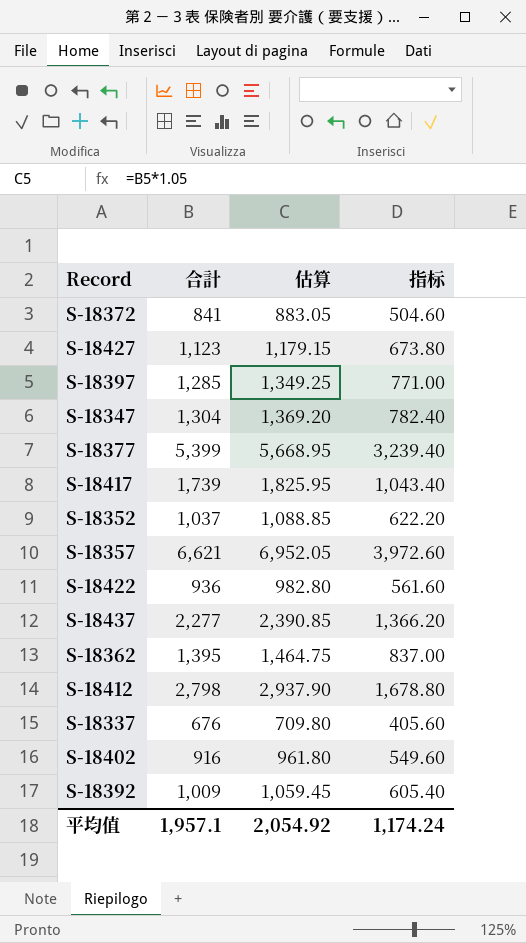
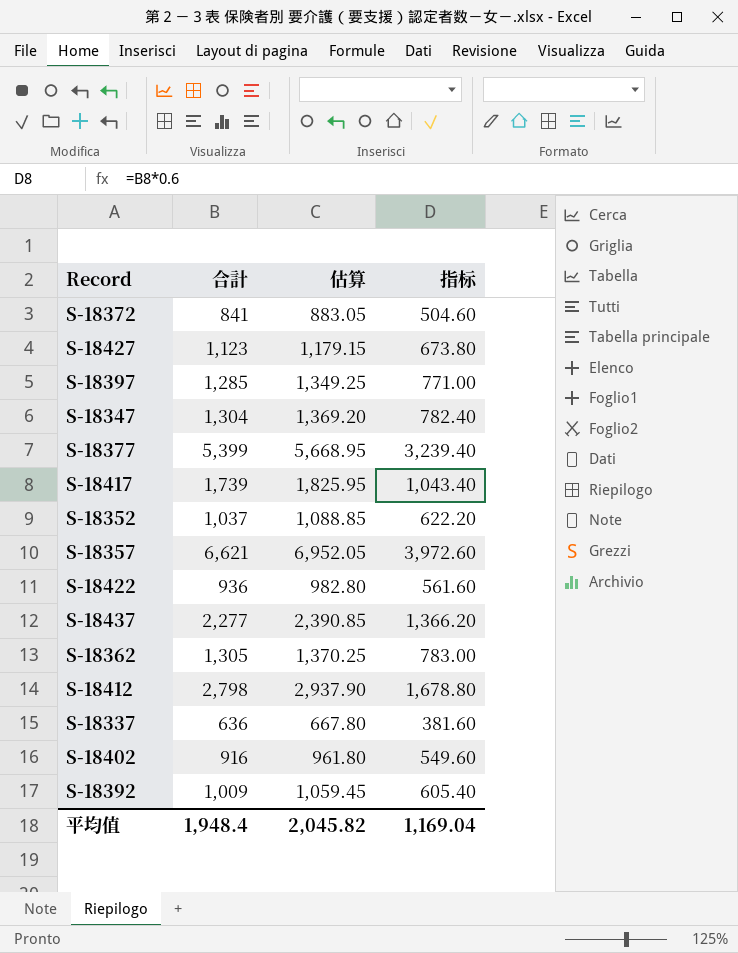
S-18362 | 合計: 1,395 -> 1,305
S-18362 | 估算: 1,464.75 -> 1,370.25
S-18362 | 指标: 837.00 -> 783.00
S-18337 | 合計: 676 -> 636
S-18337 | 估算: 709.80 -> 667.80
S-18337 | 指标: 405.60 -> 381.60
平均值 | 合計: 1,957.1 -> 1,948.4
平均值 | 估算: 2,054.92 -> 2,045.82
平均值 | 指标: 1,174.24 -> 1,169.04

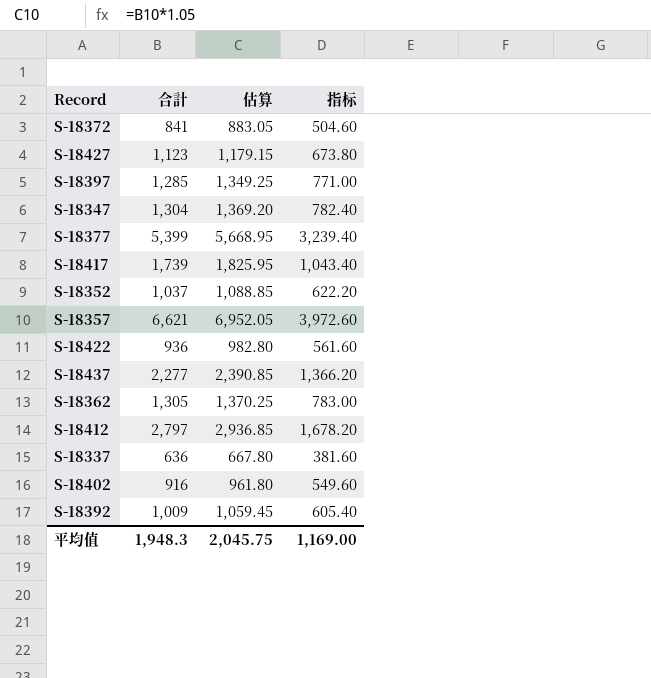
S-18412 | 合計: 2,798 -> 2,797
S-18412 | 估算: 2,937.90 -> 2,936.85
S-18412 | 指标: 1,678.80 -> 1,678.20
平均值 | 合計: 1,948.4 -> 1,948.3
平均值 | 估算: 2,045.82 -> 2,045.75
平均值 | 指标: 1,169.04 -> 1,169.00

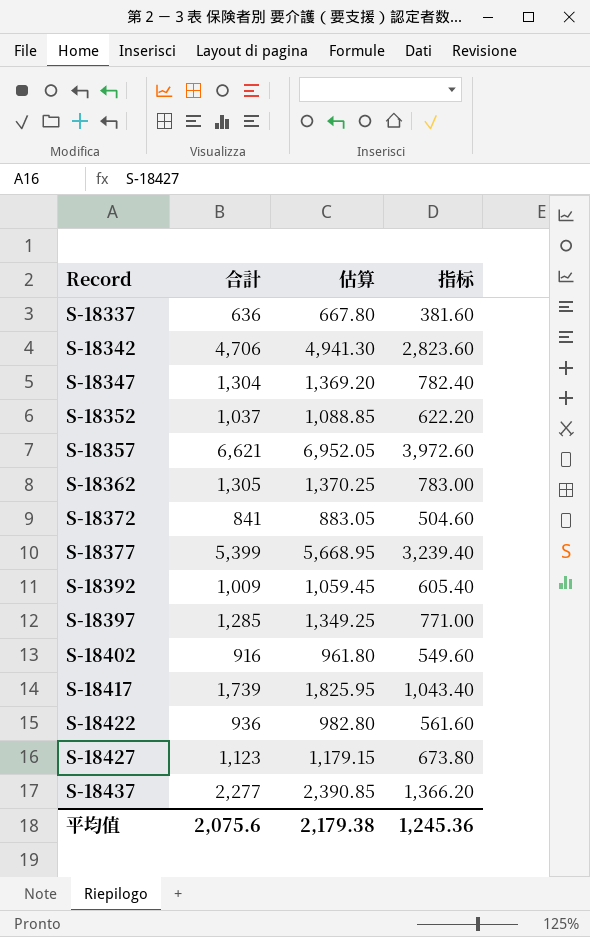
row order: none -> Record ascending
row S-18412: 2,797 | 2,936.85 | 1,678.20 -> none
row S-18342: none -> 4,706 | 4,941.30 | 2,823.60
平均值 | 合計: 1,948.3 -> 2,075.6
平均值 | 估算: 2,045.75 -> 2,179.38
平均值 | 指标: 1,169.00 -> 1,245.36

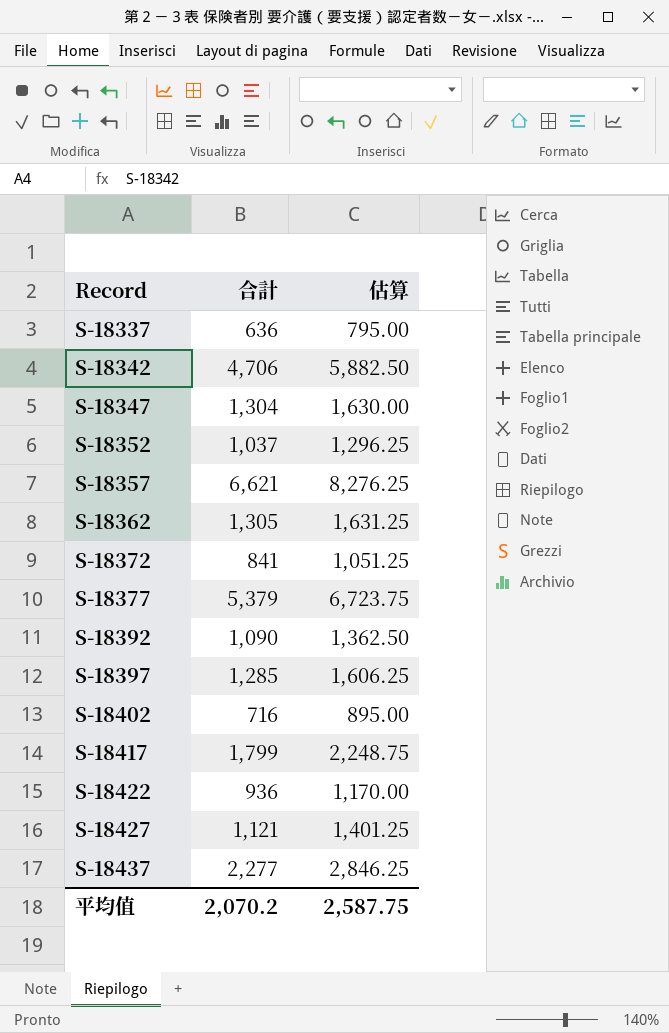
column 指标 | formula: [合計] * 0.6 -> none
column 估算 | formula: [合計] * 1.05 -> [合計] * 1.25
S-18377 | 合計: 5,399 -> 5,379
S-18392 | 合計: 1,009 -> 1,090
S-18402 | 合計: 916 -> 716
S-18417 | 合計: 1,739 -> 1,799
S-18427 | 合計: 1,123 -> 1,121
平均值 | 合計: 2,075.6 -> 2,070.2
平均值 | 估算: 2,179.38 -> 2,587.75

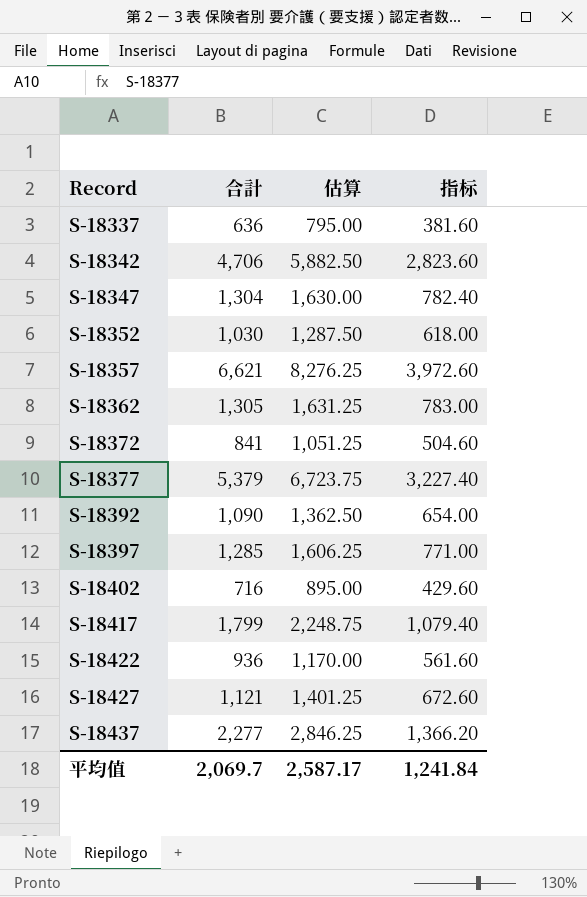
column 指标 | formula: none -> [合計] * 0.6
S-18352 | 合計: 1,037 -> 1,030
S-18352 | 估算: 1,296.25 -> 1,287.50
平均值 | 合計: 2,070.2 -> 2,069.7
平均值 | 估算: 2,587.75 -> 2,587.17

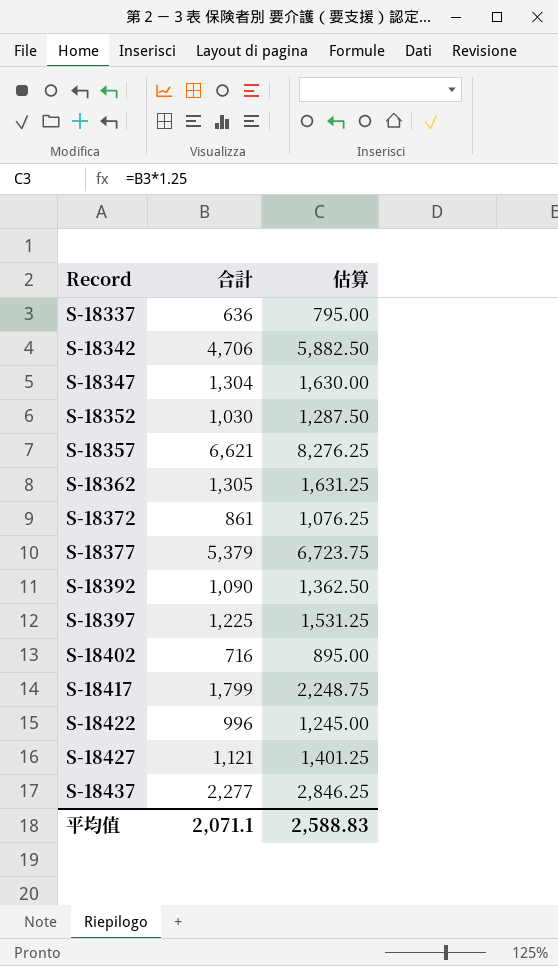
column 指标 | formula: [合計] * 0.6 -> none
S-18372 | 合計: 841 -> 861
S-18372 | 估算: 1,051.25 -> 1,076.25
S-18397 | 合計: 1,285 -> 1,225
S-18397 | 估算: 1,606.25 -> 1,531.25
S-18422 | 合計: 936 -> 996
S-18422 | 估算: 1,170.00 -> 1,245.00
平均值 | 合計: 2,069.7 -> 2,071.1
平均值 | 估算: 2,587.17 -> 2,588.83

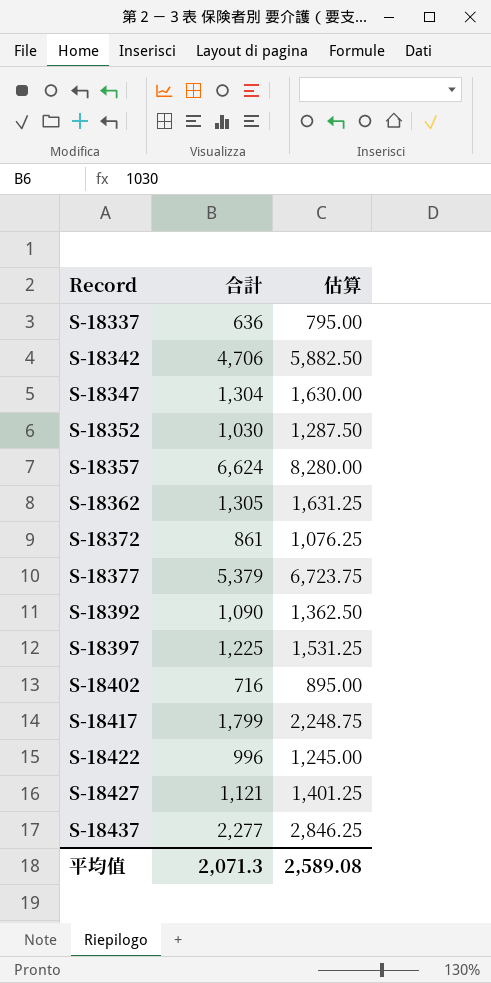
S-18357 | 合計: 6,621 -> 6,624
S-18357 | 估算: 8,276.25 -> 8,280.00
平均值 | 合計: 2,071.1 -> 2,071.3
平均值 | 估算: 2,588.83 -> 2,589.08

